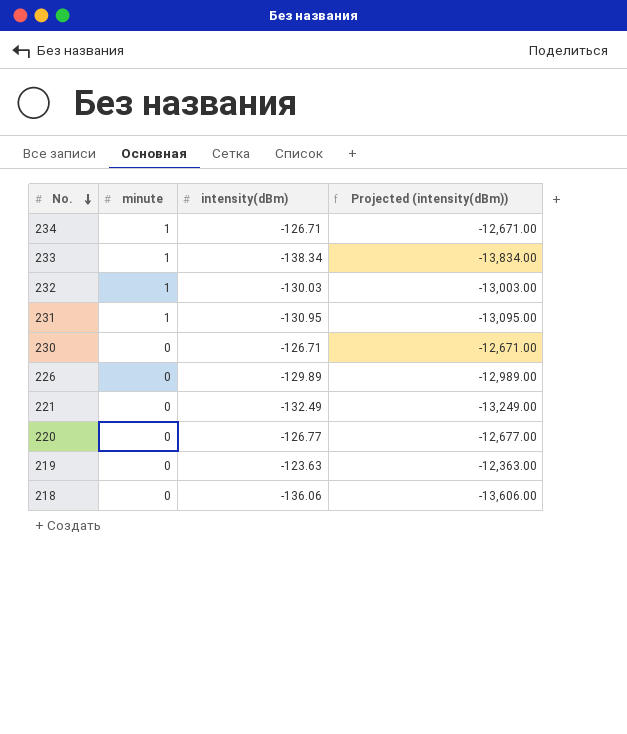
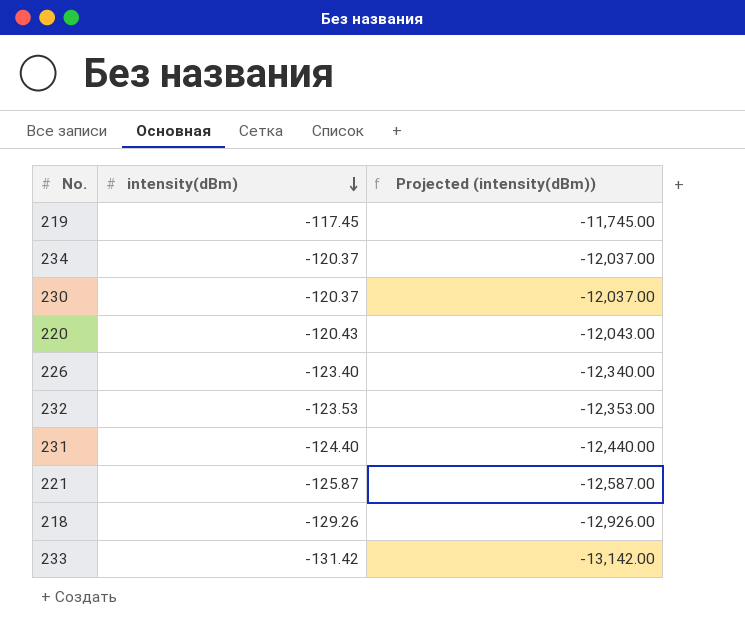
row order: No. descending -> intensity(dBm) descending
column minute | position: 2 -> none
219 | intensity(dBm): -123.63 -> -117.45
219 | Projected (intensity(dBm)): -12,363.00 -> -11,745.00
234 | intensity(dBm): -126.71 -> -120.37
234 | Projected (intensity(dBm)): -12,671.00 -> -12,037.00
230 | intensity(dBm): -126.71 -> -120.37
230 | Projected (intensity(dBm)): -12,671.00 -> -12,037.00
220 | intensity(dBm): -126.77 -> -120.43
220 | Projected (intensity(dBm)): -12,677.00 -> -12,043.00
226 | intensity(dBm): -129.89 -> -123.40
226 | Projected (intensity(dBm)): -12,989.00 -> -12,340.00
232 | intensity(dBm): -130.03 -> -123.53
232 | Projected (intensity(dBm)): -13,003.00 -> -12,353.00
231 | intensity(dBm): -130.95 -> -124.40
231 | Projected (intensity(dBm)): -13,095.00 -> -12,440.00
221 | intensity(dBm): -132.49 -> -125.87
221 | Projected (intensity(dBm)): -13,249.00 -> -12,587.00
218 | intensity(dBm): -136.06 -> -129.26
218 | Projected (intensity(dBm)): -13,606.00 -> -12,926.00
233 | intensity(dBm): -138.34 -> -131.42
233 | Projected (intensity(dBm)): -13,834.00 -> -13,142.00

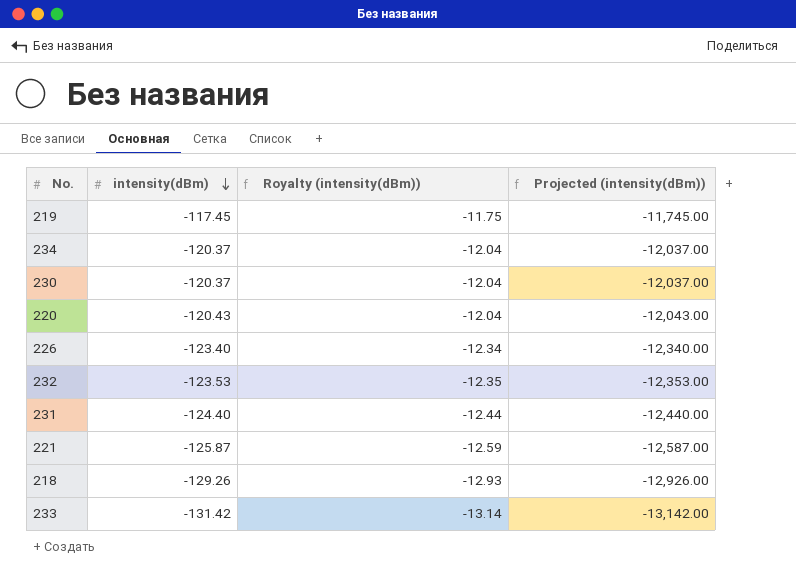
column Royalty (intensity(dBm)) | formula: none -> [intensity(dBm)] * 0.1

